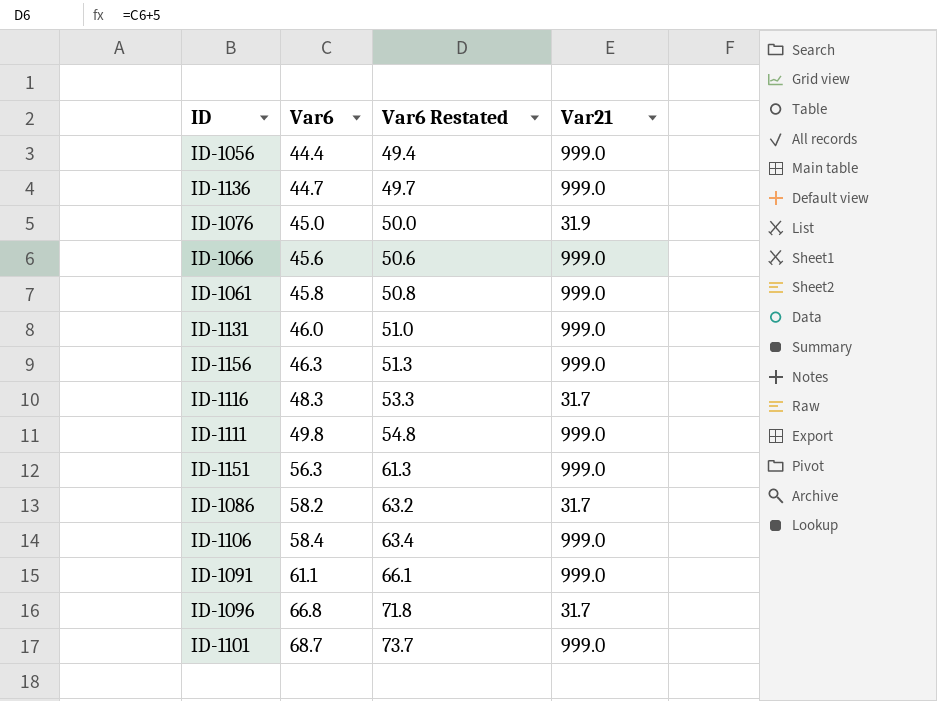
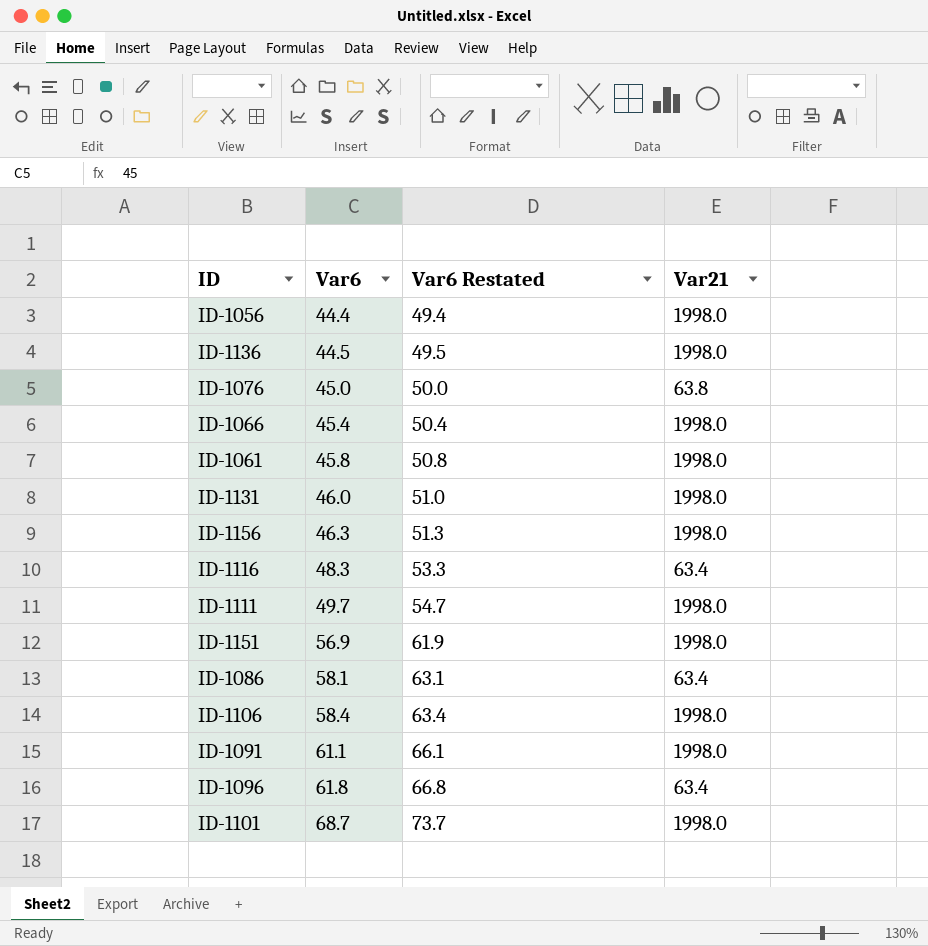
ID-1056 | Var21: 999.0 -> 1998.0
ID-1136 | Var6: 44.7 -> 44.5
ID-1136 | Var6 Restated: 49.7 -> 49.5
ID-1136 | Var21: 999.0 -> 1998.0
ID-1076 | Var21: 31.9 -> 63.8
ID-1066 | Var6: 45.6 -> 45.4
ID-1066 | Var6 Restated: 50.6 -> 50.4
ID-1066 | Var21: 999.0 -> 1998.0
ID-1061 | Var21: 999.0 -> 1998.0
ID-1131 | Var21: 999.0 -> 1998.0
ID-1156 | Var21: 999.0 -> 1998.0
ID-1116 | Var21: 31.7 -> 63.4
ID-1111 | Var6: 49.8 -> 49.7
ID-1111 | Var6 Restated: 54.8 -> 54.7
ID-1111 | Var21: 999.0 -> 1998.0
ID-1151 | Var6: 56.3 -> 56.9
ID-1151 | Var6 Restated: 61.3 -> 61.9
ID-1151 | Var21: 999.0 -> 1998.0
ID-1086 | Var6: 58.2 -> 58.1
ID-1086 | Var6 Restated: 63.2 -> 63.1
ID-1086 | Var21: 31.7 -> 63.4
ID-1106 | Var21: 999.0 -> 1998.0
ID-1091 | Var21: 999.0 -> 1998.0
ID-1096 | Var6: 66.8 -> 61.8
ID-1096 | Var6 Restated: 71.8 -> 66.8
ID-1096 | Var21: 31.7 -> 63.4
ID-1101 | Var21: 999.0 -> 1998.0

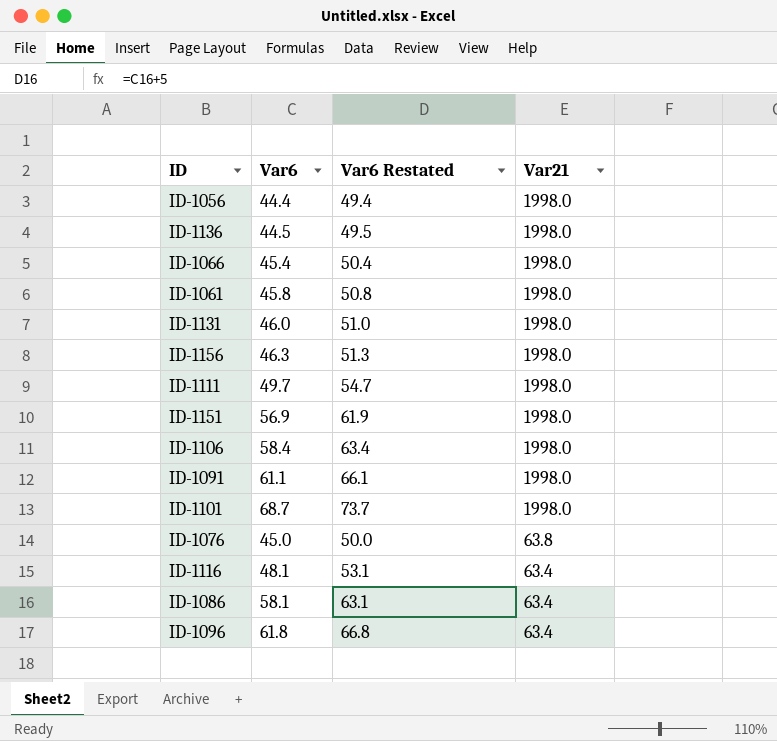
row order: Var6 ascending -> Var21 descending
ID-1116 | Var6: 48.3 -> 48.1
ID-1116 | Var6 Restated: 53.3 -> 53.1

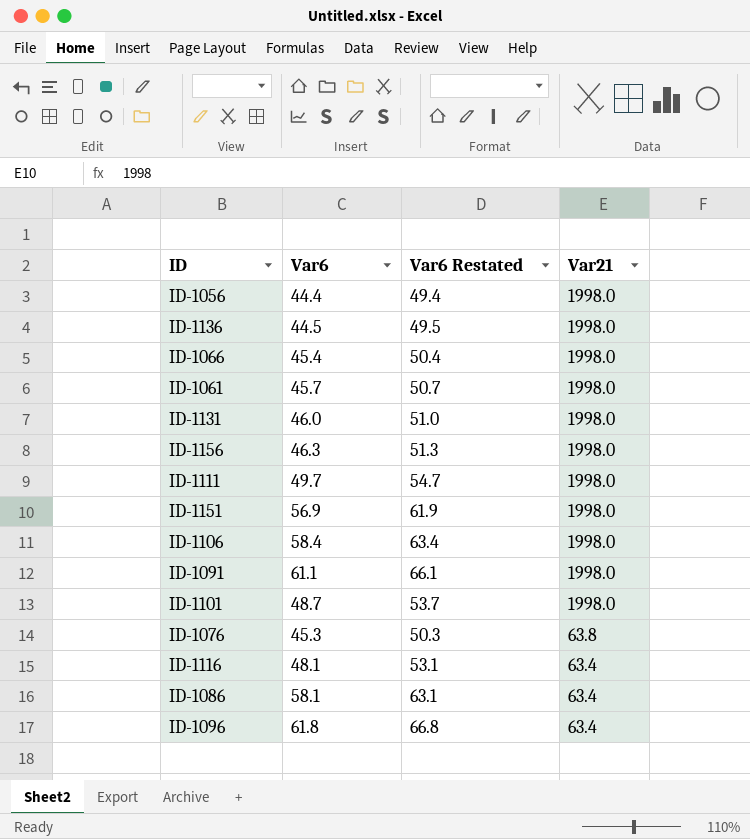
ID-1061 | Var6: 45.8 -> 45.7
ID-1061 | Var6 Restated: 50.8 -> 50.7
ID-1101 | Var6: 68.7 -> 48.7
ID-1101 | Var6 Restated: 73.7 -> 53.7
ID-1076 | Var6: 45.0 -> 45.3
ID-1076 | Var6 Restated: 50.0 -> 50.3

